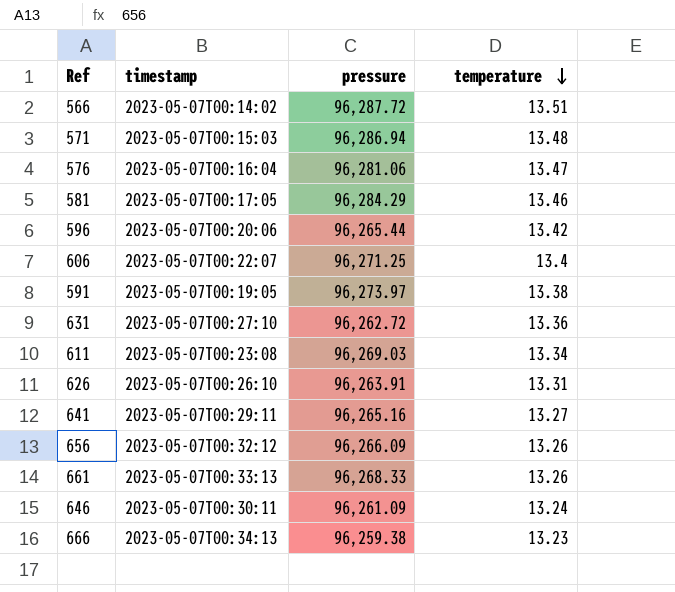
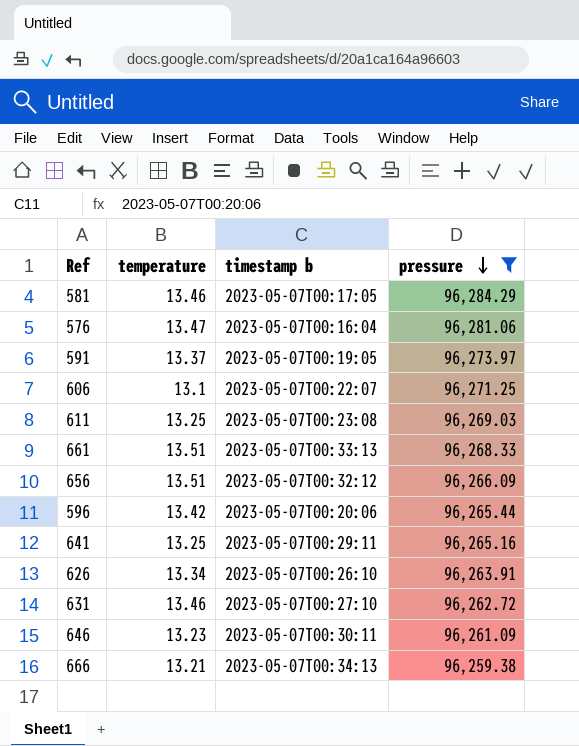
filter: none -> pressure <= 96,284.29
row order: temperature descending -> pressure descending
column temperature | position: 4 -> 2
column name: timestamp -> timestamp b
591 | temperature: 13.38 -> 13.37
606 | temperature: 13.4 -> 13.1
611 | temperature: 13.34 -> 13.25
661 | temperature: 13.26 -> 13.51
656 | temperature: 13.26 -> 13.51
641 | temperature: 13.27 -> 13.25
626 | temperature: 13.31 -> 13.34
631 | temperature: 13.36 -> 13.46
646 | temperature: 13.24 -> 13.23
666 | temperature: 13.23 -> 13.21

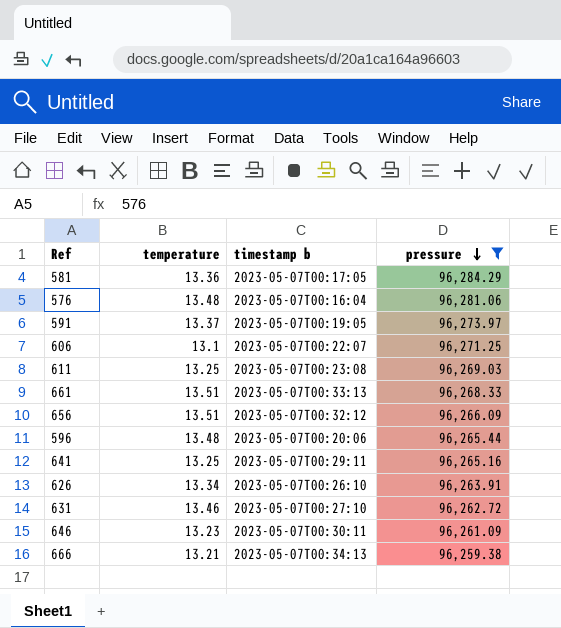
581 | temperature: 13.46 -> 13.36
576 | temperature: 13.47 -> 13.48
596 | temperature: 13.42 -> 13.48

